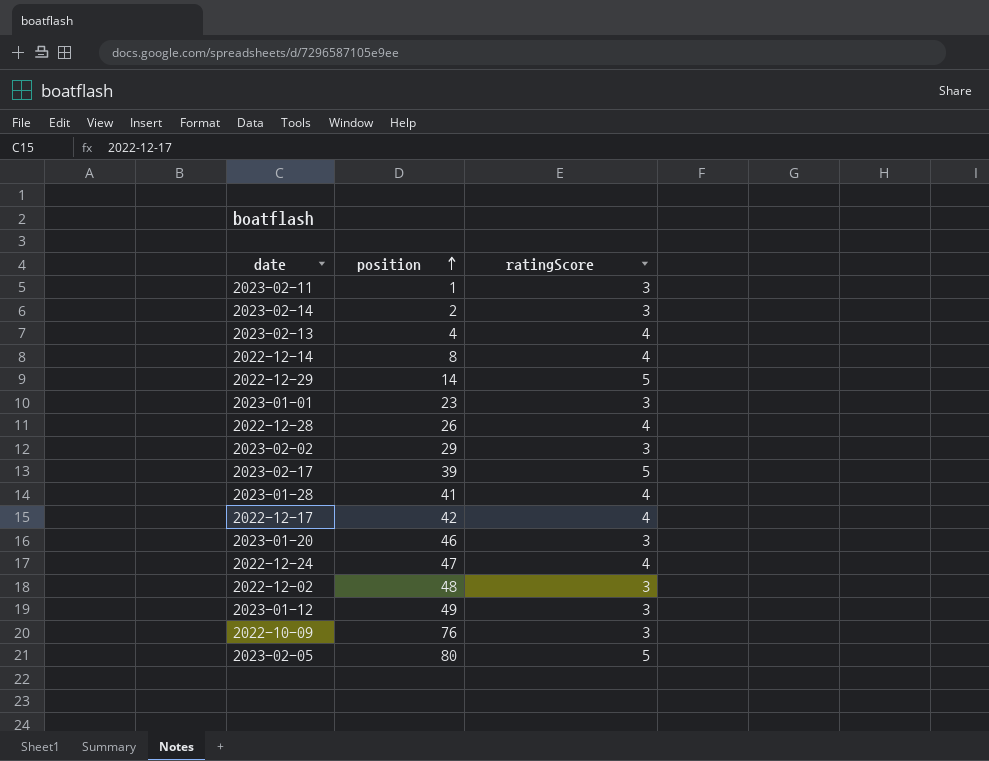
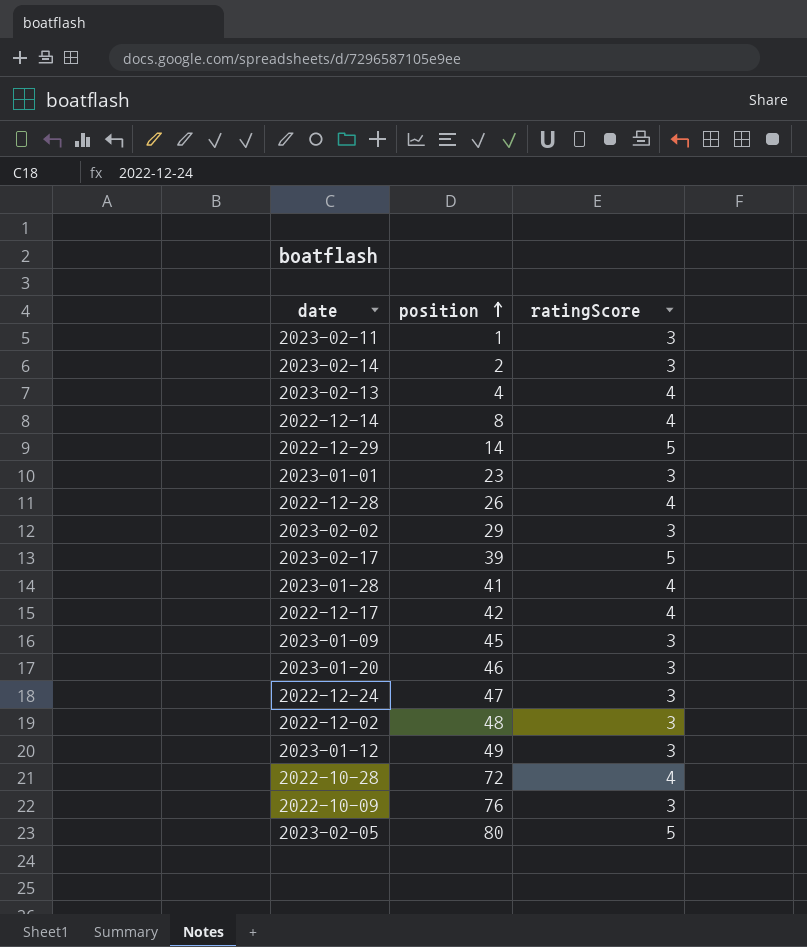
row 2023-01-09: none -> 45 | 3
2022-12-24 | ratingScore: 4 -> 3
row 2022-10-28: none -> 72 | 4

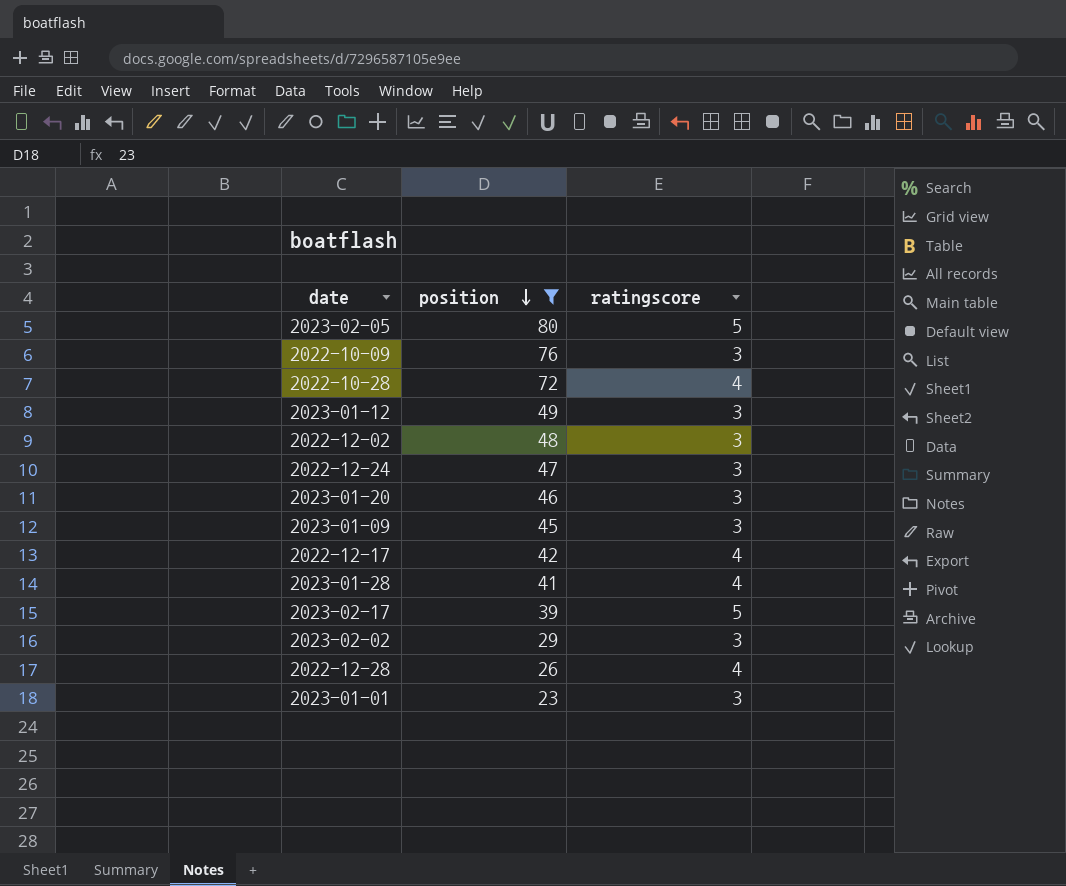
filter: none -> position >= 23
row order: position ascending -> position descending
column name: ratingScore -> ratingscore

